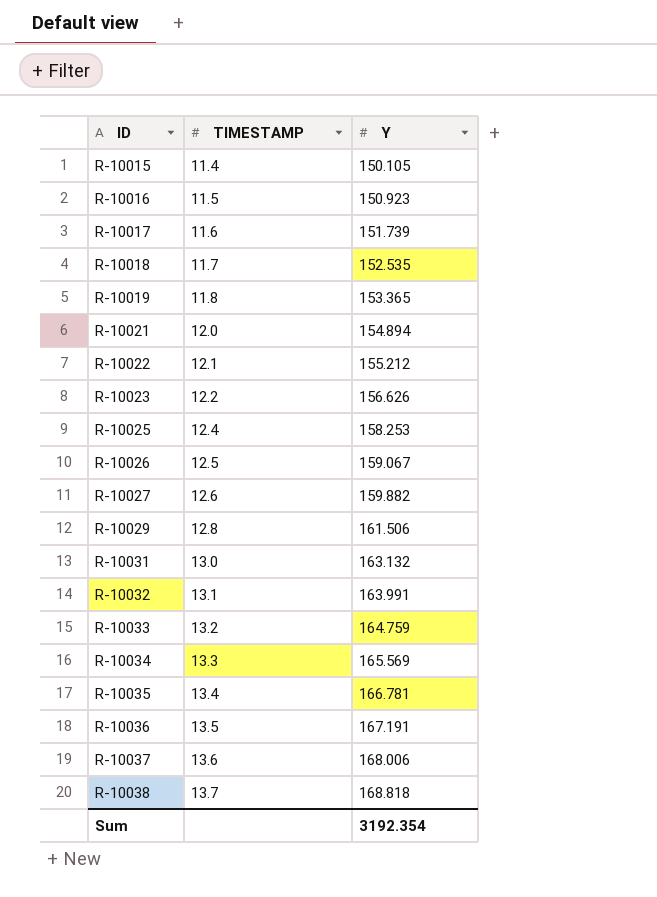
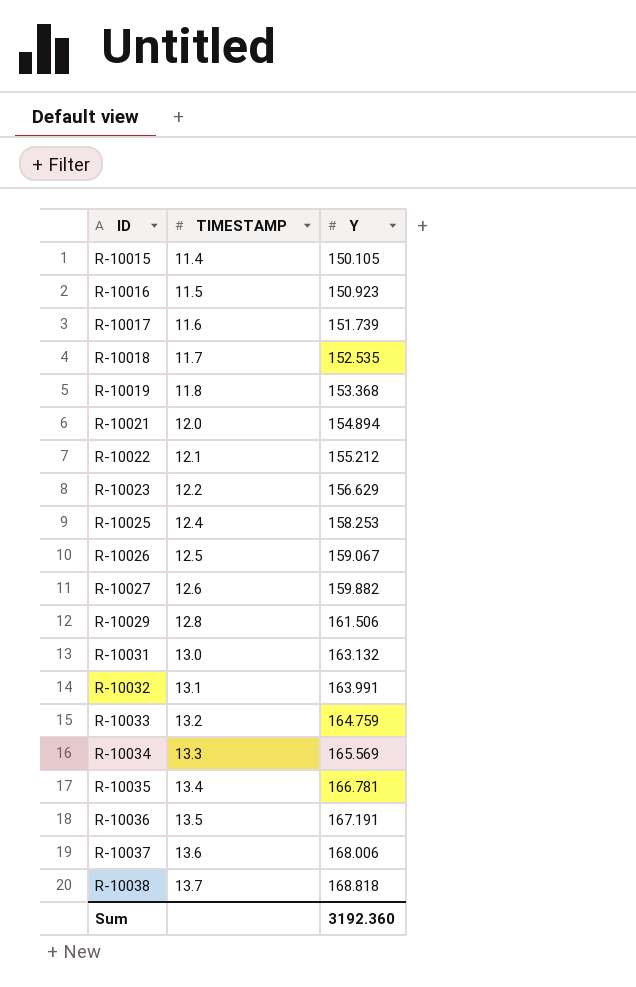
R-10019 | Y: 153.365 -> 153.368
R-10023 | Y: 156.626 -> 156.629
Sum | Y: 3192.354 -> 3192.360

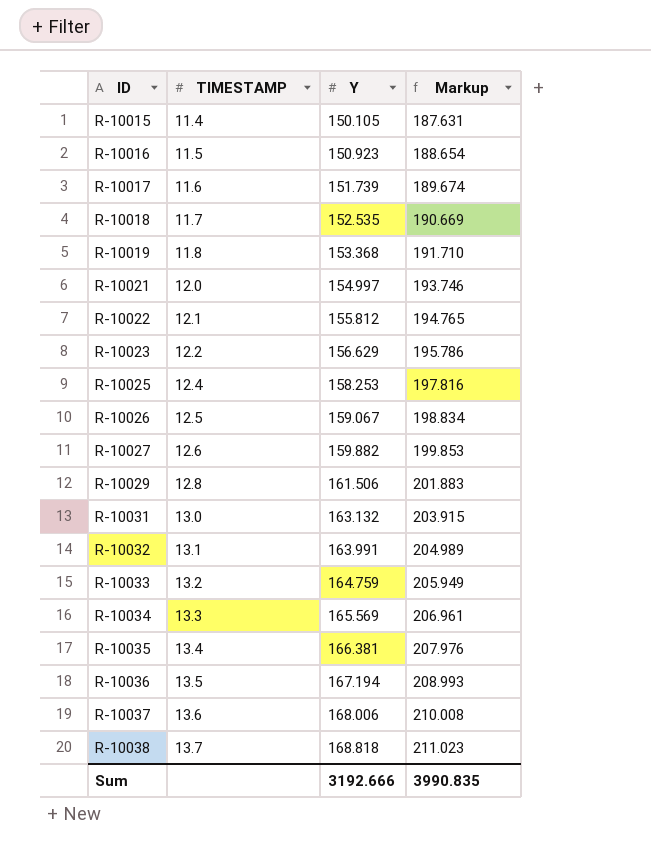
column Markup | formula: none -> [Y] * 1.25
R-10021 | Y: 154.894 -> 154.997
R-10022 | Y: 155.212 -> 155.812
R-10035 | Y: 166.781 -> 166.381
R-10036 | Y: 167.191 -> 167.194
Sum | Y: 3192.360 -> 3192.666

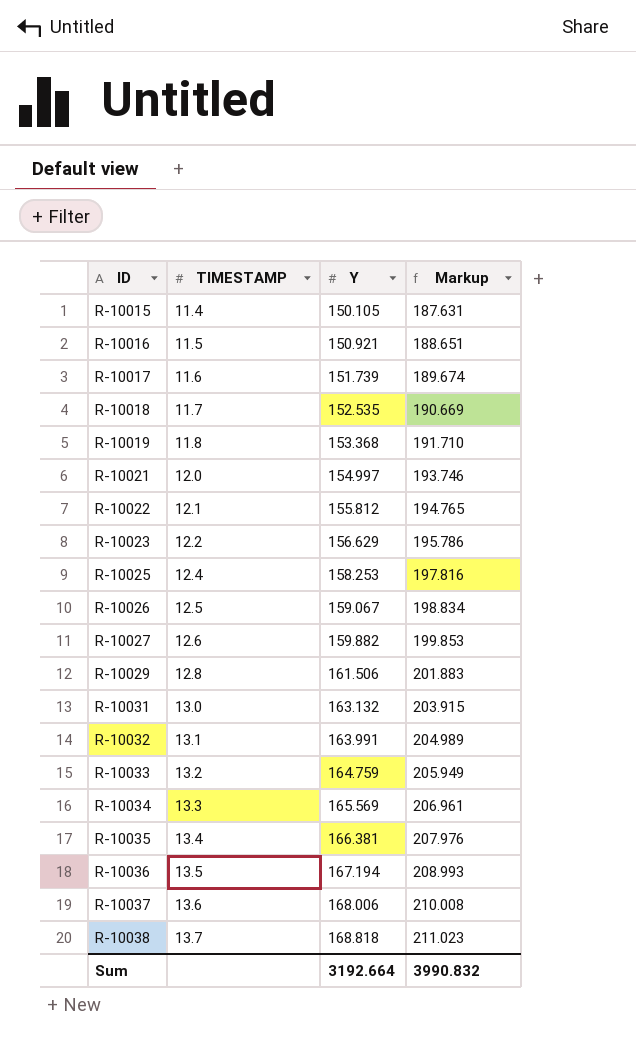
R-10016 | Y: 150.923 -> 150.921
R-10016 | Markup: 188.654 -> 188.651
Sum | Y: 3192.666 -> 3192.664
Sum | Markup: 3990.835 -> 3990.832

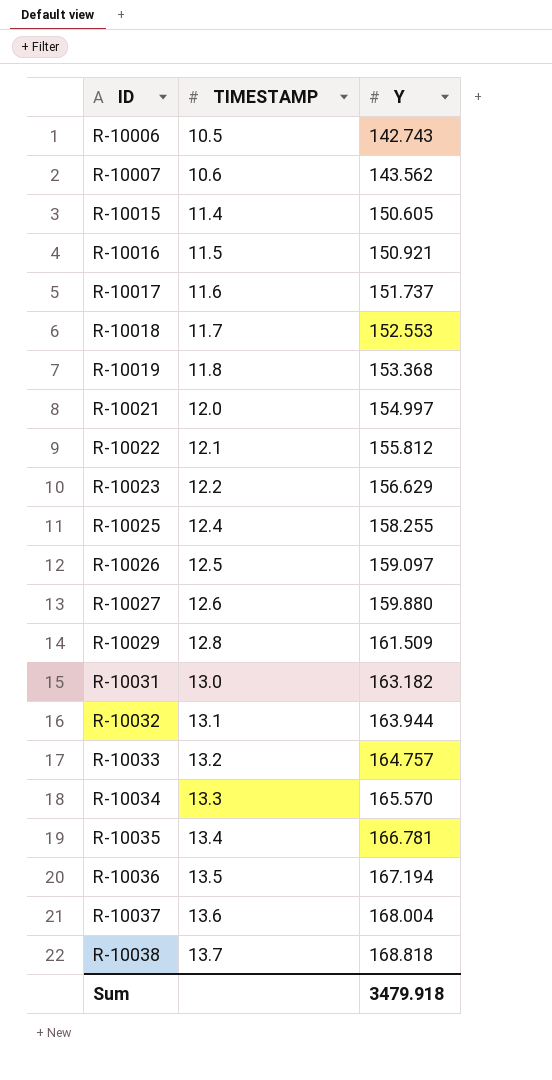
column Markup | formula: [Y] * 1.25 -> none
row R-10006: none -> 10.5 | 142.743
row R-10007: none -> 10.6 | 143.562
R-10015 | Y: 150.105 -> 150.605
R-10017 | Y: 151.739 -> 151.737
R-10018 | Y: 152.535 -> 152.553
R-10025 | Y: 158.253 -> 158.255
R-10026 | Y: 159.067 -> 159.097
R-10027 | Y: 159.882 -> 159.880
R-10029 | Y: 161.506 -> 161.509
R-10031 | Y: 163.132 -> 163.182
R-10032 | Y: 163.991 -> 163.944
R-10033 | Y: 164.759 -> 164.757
R-10034 | Y: 165.569 -> 165.570
R-10035 | Y: 166.381 -> 166.781
R-10037 | Y: 168.006 -> 168.004
Sum | Y: 3192.664 -> 3479.918

